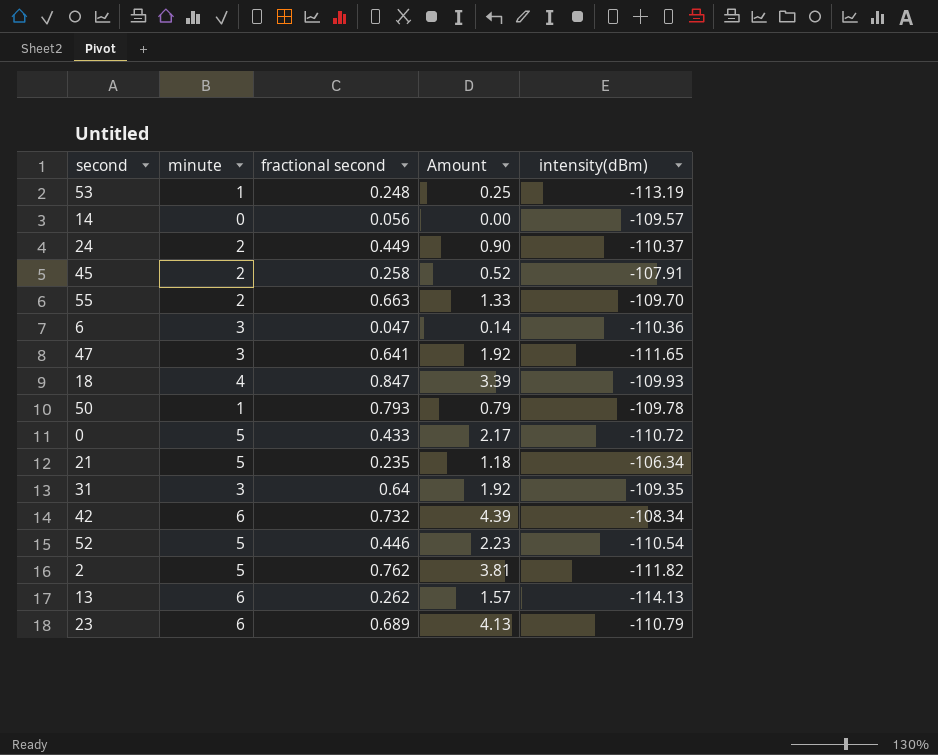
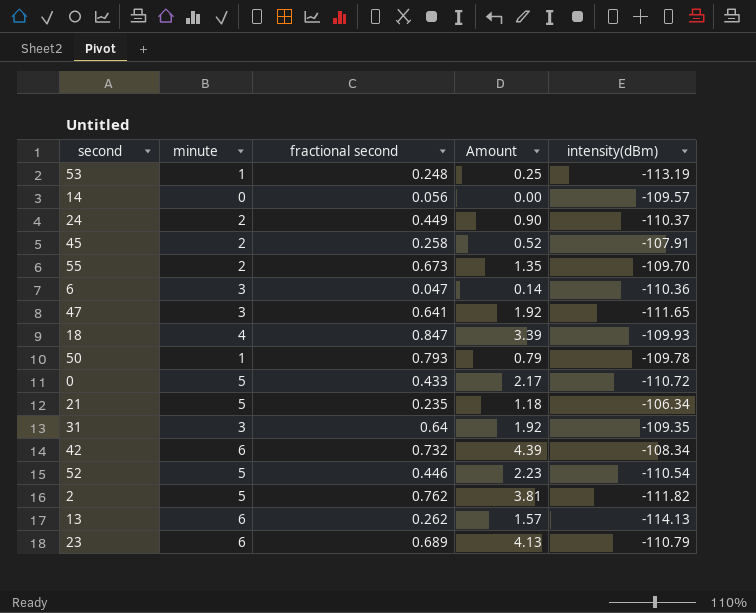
55 | fractional second: 0.663 -> 0.673
55 | Amount: 1.33 -> 1.35

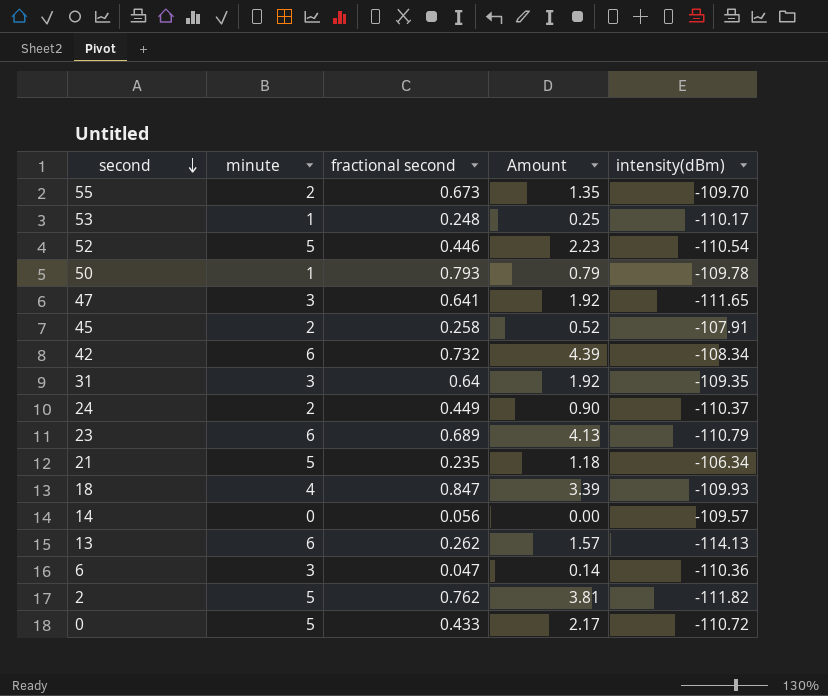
row order: none -> second descending
53 | intensity(dBm): -113.19 -> -110.17

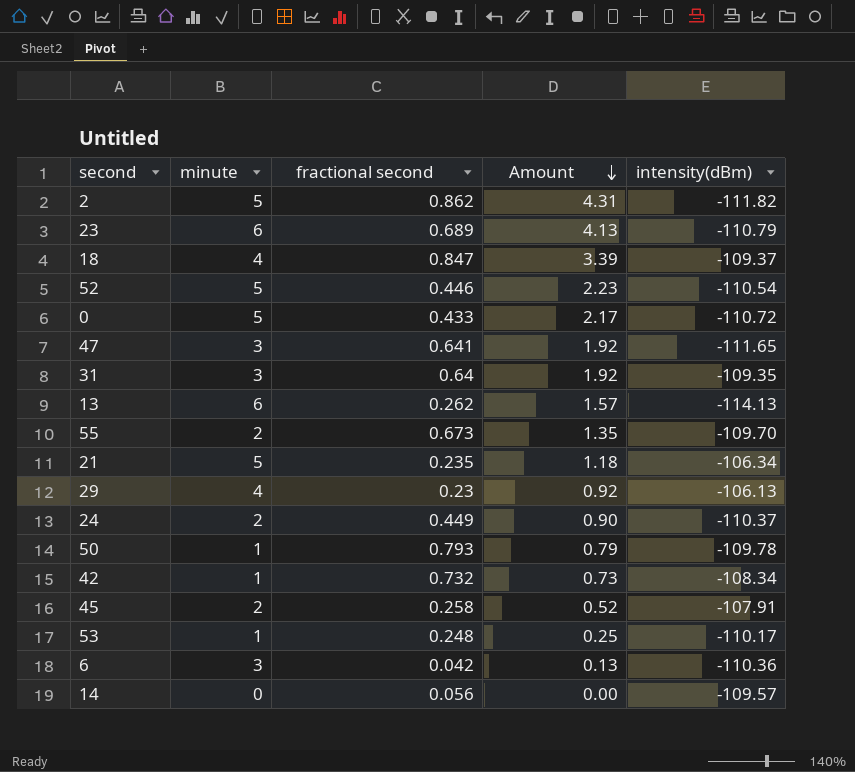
row order: second descending -> Amount descending
2 | fractional second: 0.762 -> 0.862
2 | Amount: 3.81 -> 4.31
18 | intensity(dBm): -109.93 -> -109.37
row 29: none -> 4 | 0.23 | 0.92 | -106.13
42 | minute: 6 -> 1
42 | Amount: 4.39 -> 0.73
6 | fractional second: 0.047 -> 0.042
6 | Amount: 0.14 -> 0.13

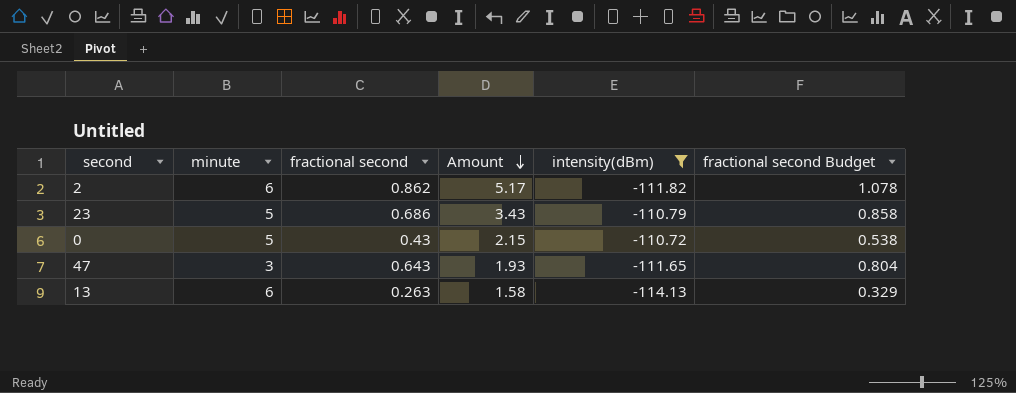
filter: none -> intensity(dBm) <= -110.72
column fractional second Budget | formula: none -> [fractional second] * 1.25
2 | minute: 5 -> 6
2 | Amount: 4.31 -> 5.17
23 | minute: 6 -> 5
23 | fractional second: 0.689 -> 0.686
23 | Amount: 4.13 -> 3.43
0 | fractional second: 0.433 -> 0.43
0 | Amount: 2.17 -> 2.15
47 | fractional second: 0.641 -> 0.643
47 | Amount: 1.92 -> 1.93
13 | fractional second: 0.262 -> 0.263
13 | Amount: 1.57 -> 1.58

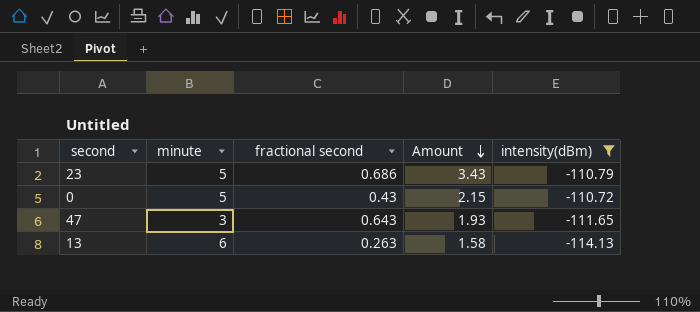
column fractional second Budget | formula: [fractional second] * 1.25 -> none
row 2: 6 | 0.862 | 5.17 | -111.82 | 1.078 -> none

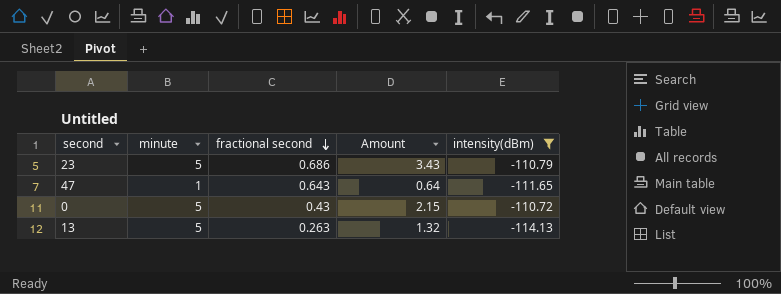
row order: Amount descending -> fractional second descending
47 | minute: 3 -> 1
47 | Amount: 1.93 -> 0.64
13 | minute: 6 -> 5
13 | Amount: 1.58 -> 1.32

